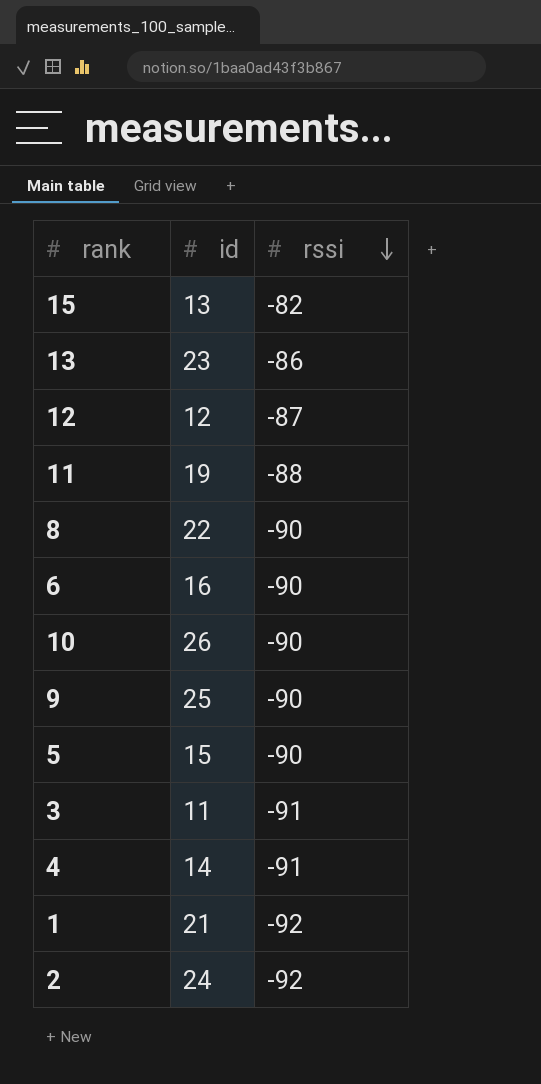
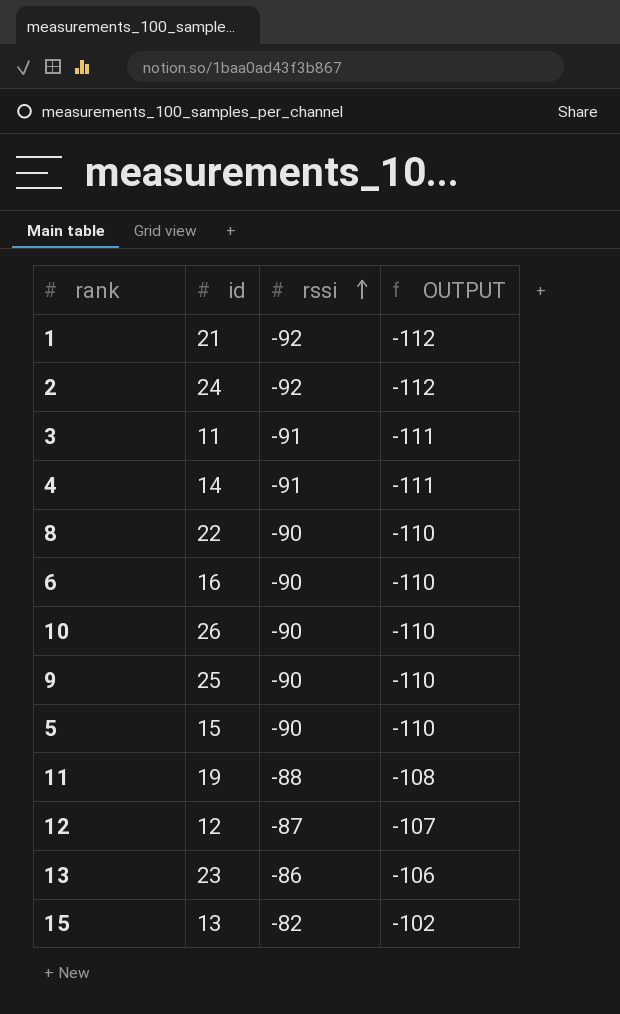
row order: rssi descending -> rssi ascending
column OUTPUT | formula: none -> [rssi] - 20

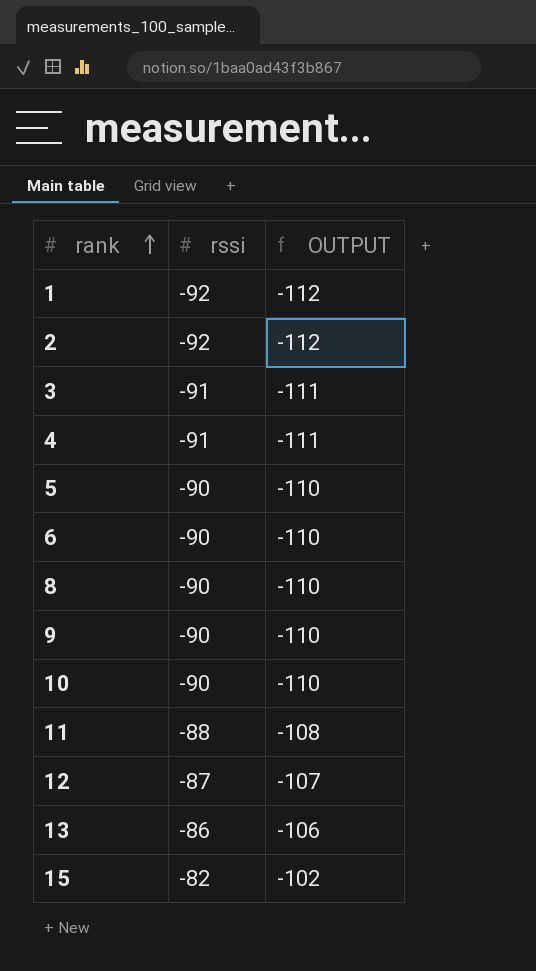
row order: rssi ascending -> rank ascending
column id | position: 2 -> none

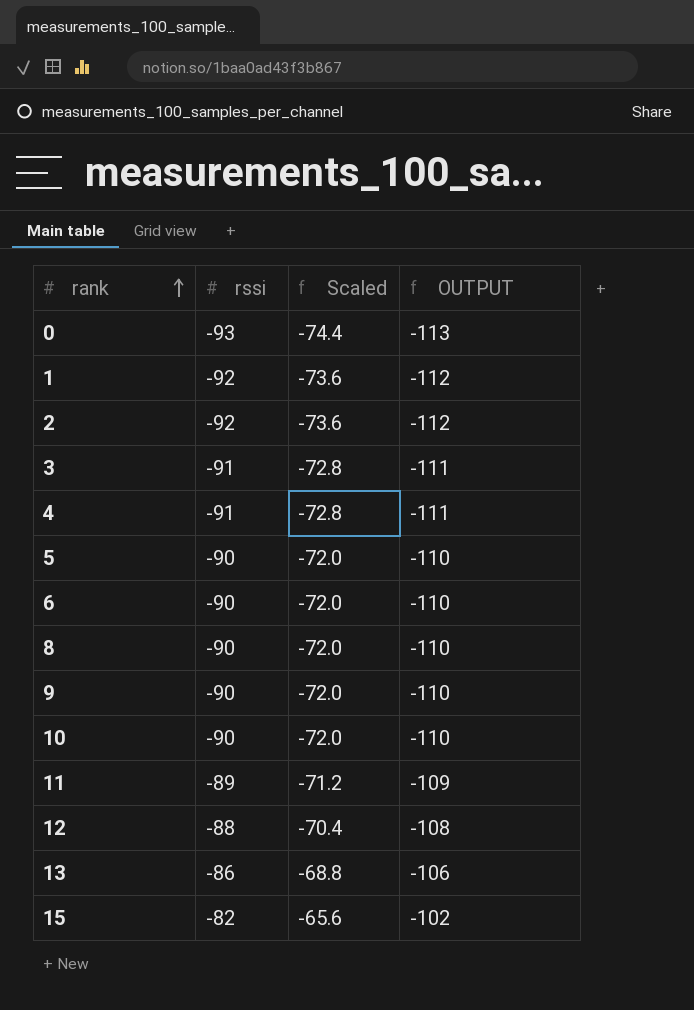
column Scaled | formula: none -> [rssi] * 0.8
row 0: none -> -93 | -74.4 | -113
11 | rssi: -88 -> -89
11 | OUTPUT: -108 -> -109
12 | rssi: -87 -> -88
12 | OUTPUT: -107 -> -108

